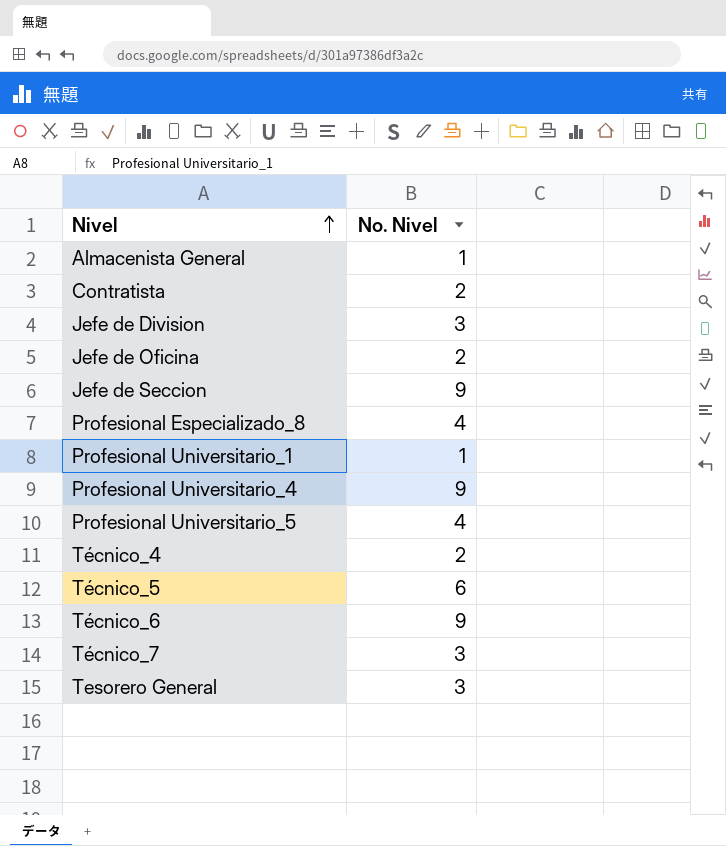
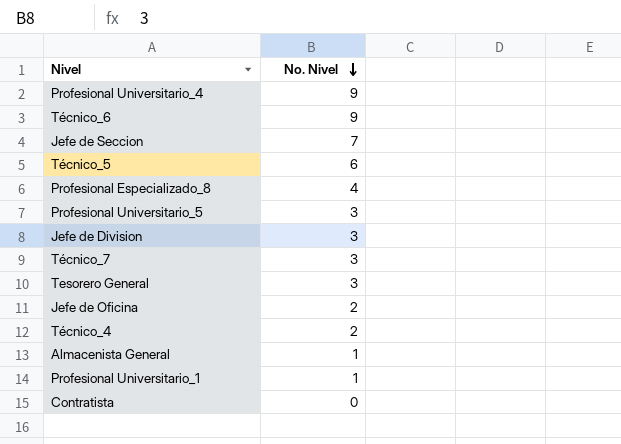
row order: Nivel ascending -> No. Nivel descending
Jefe de Seccion | No. Nivel: 9 -> 7
Profesional Universitario_5 | No. Nivel: 4 -> 3
Contratista | No. Nivel: 2 -> 0

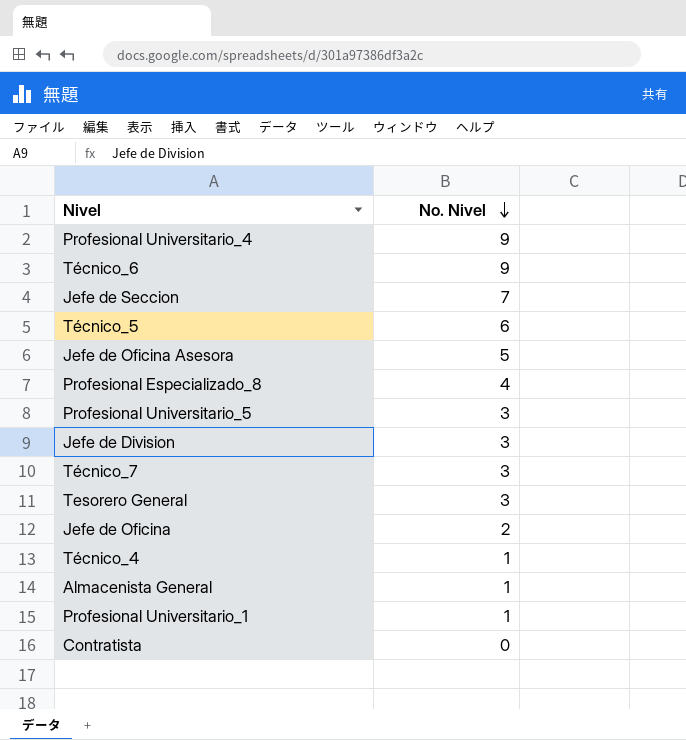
row Jefe de Oficina Asesora: none -> 5
Técnico_4 | No. Nivel: 2 -> 1

